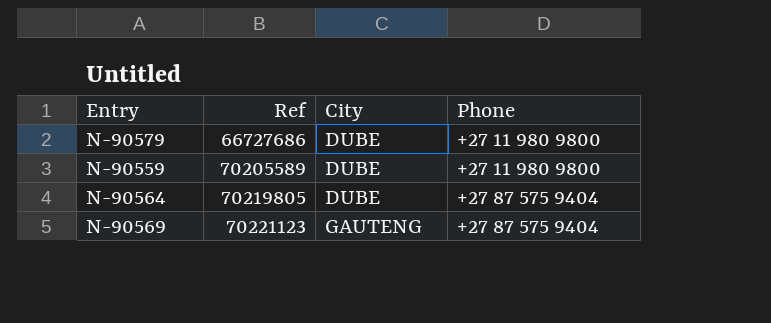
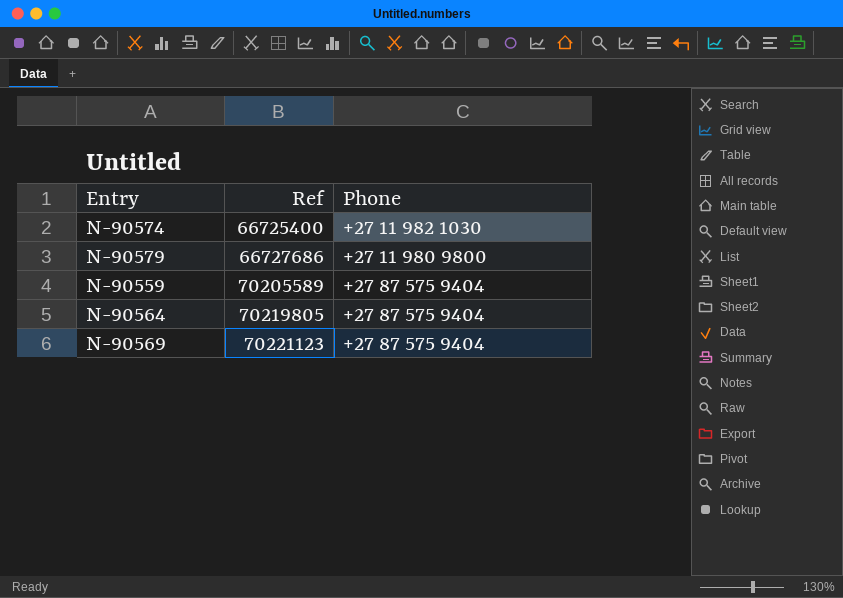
column City | position: 3 -> none
row N-90574: none -> 66725400 | +27 11 982 1030
N-90559 | Phone: +27 11 980 9800 -> +27 87 575 9404

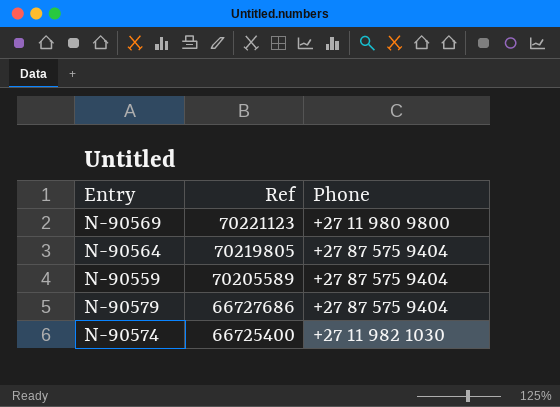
row order: Ref ascending -> Ref descending
N-90569 | Phone: +27 87 575 9404 -> +27 11 980 9800
N-90579 | Phone: +27 11 980 9800 -> +27 87 575 9404

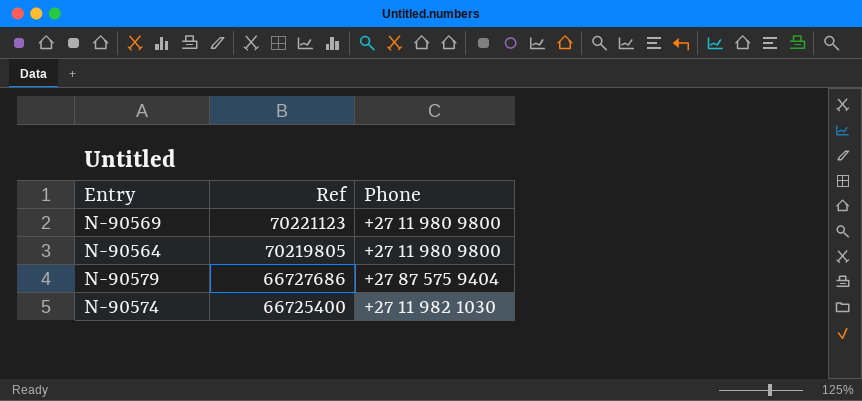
row N-90559: 70205589 | +27 87 575 9404 -> none
N-90564 | Phone: +27 87 575 9404 -> +27 11 980 9800

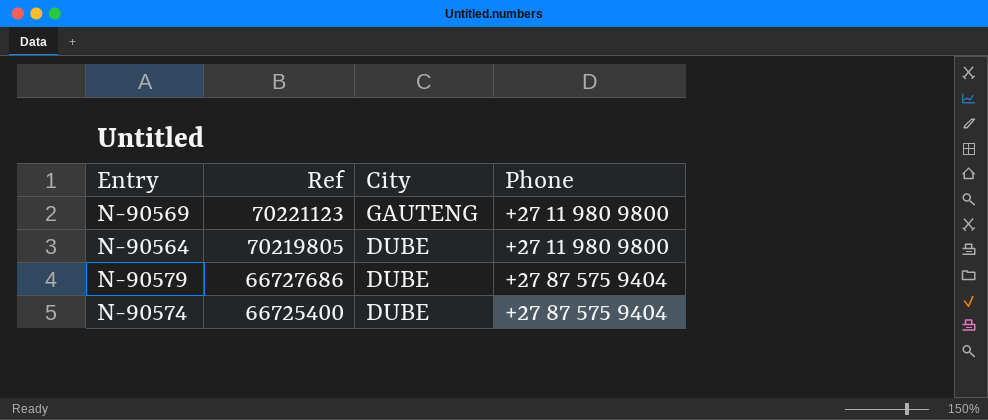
column City | position: none -> 3
N-90574 | Phone: +27 11 982 1030 -> +27 87 575 9404

